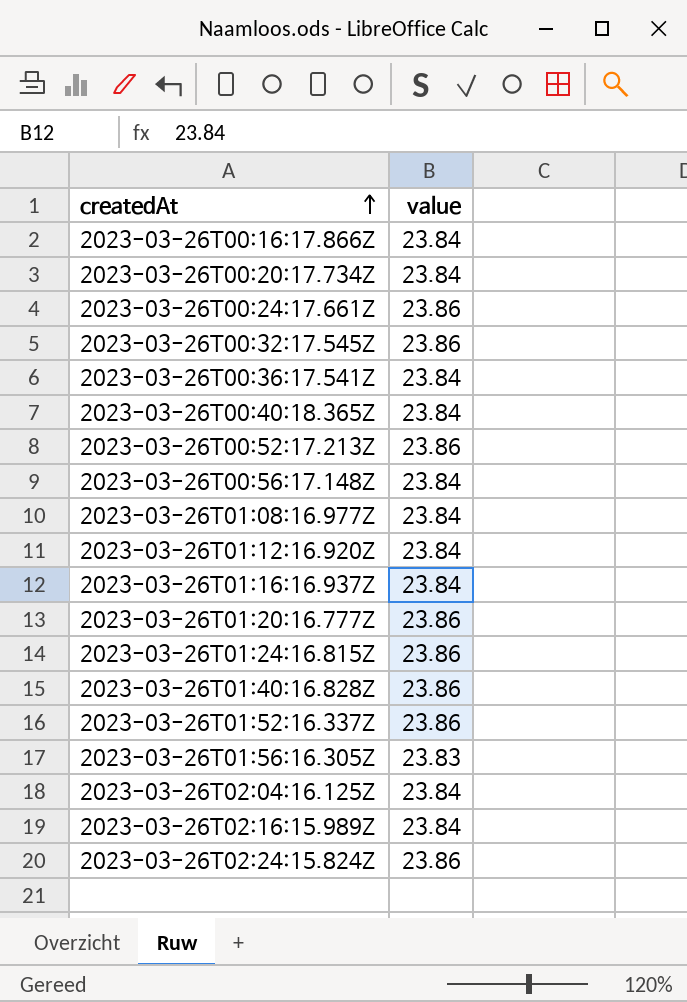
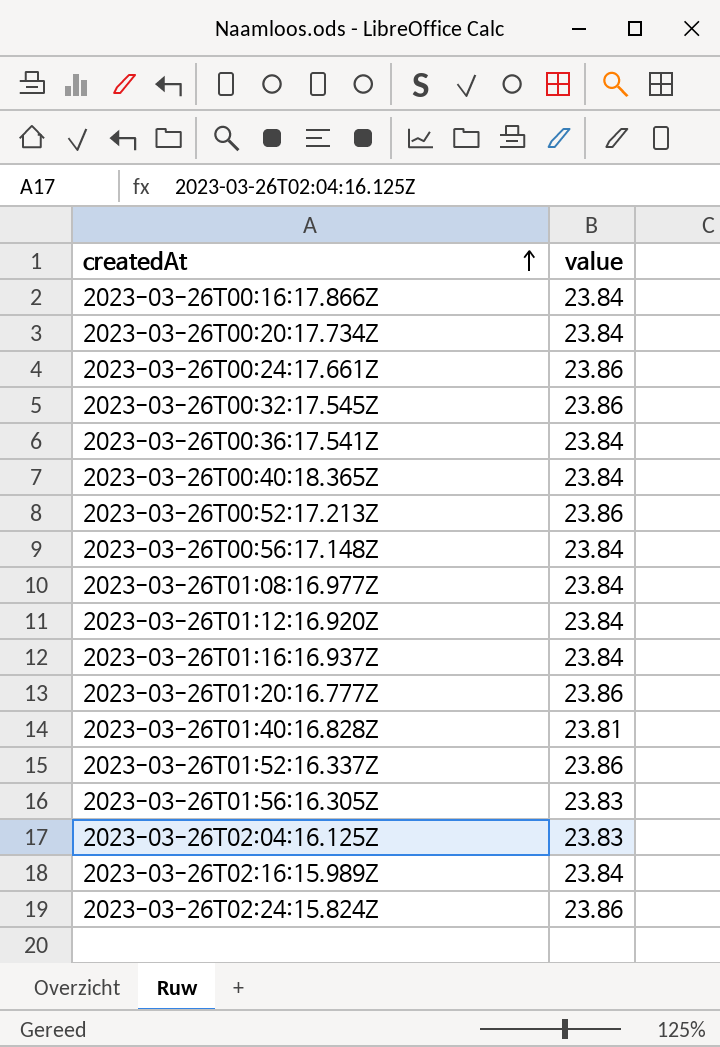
row 2023-03-26T01:24:16.815Z: 23.86 -> none
2023-03-26T01:40:16.828Z | value: 23.86 -> 23.81
2023-03-26T02:04:16.125Z | value: 23.84 -> 23.83

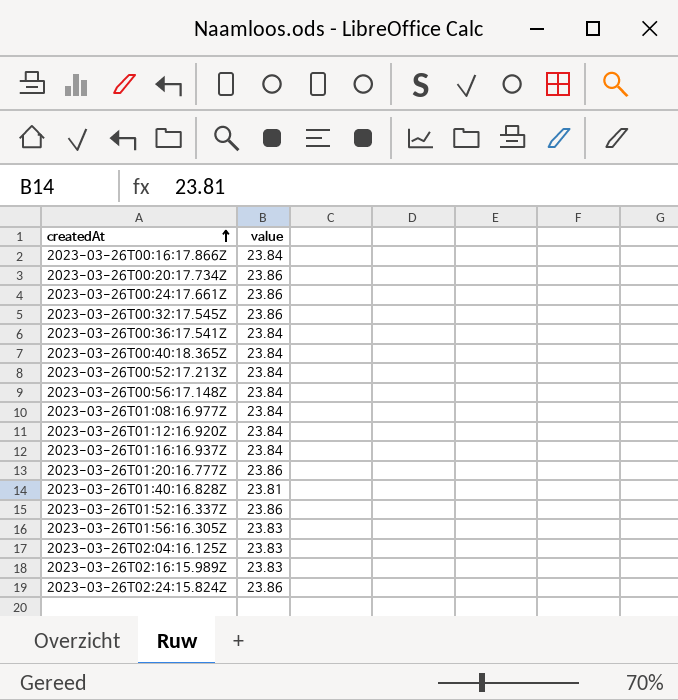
2023-03-26T00:20:17.734Z | value: 23.84 -> 23.86
2023-03-26T00:52:17.213Z | value: 23.86 -> 23.84
2023-03-26T02:16:15.989Z | value: 23.84 -> 23.83

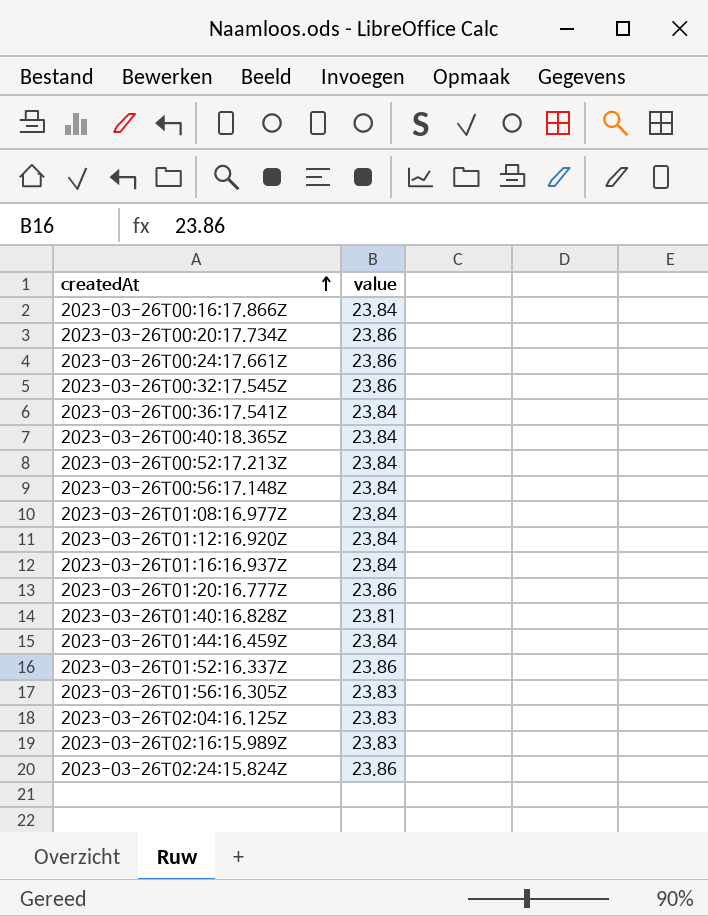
row 2023-03-26T01:44:16.459Z: none -> 23.84

